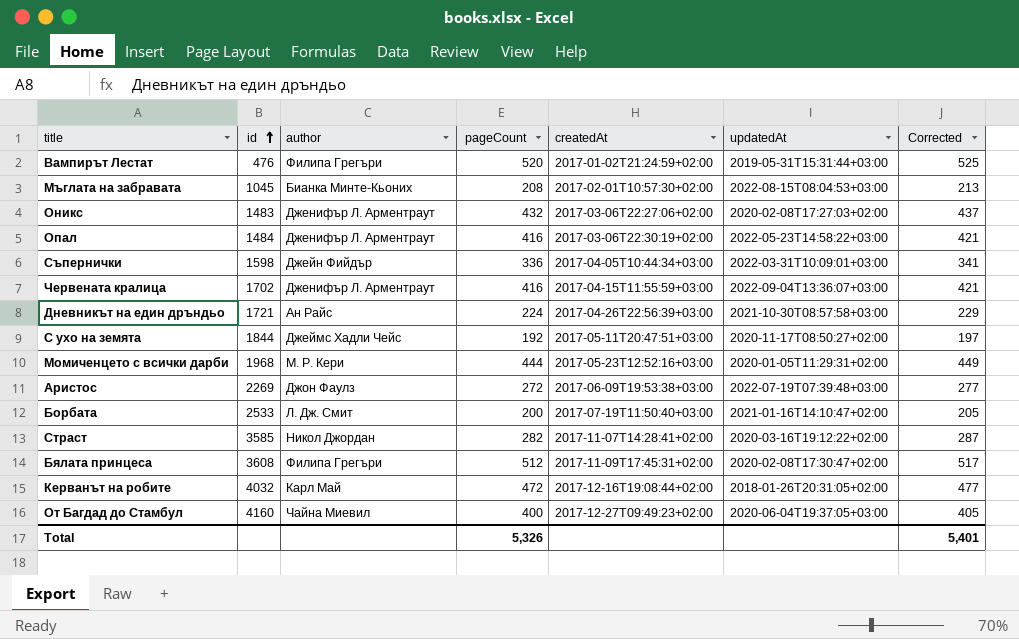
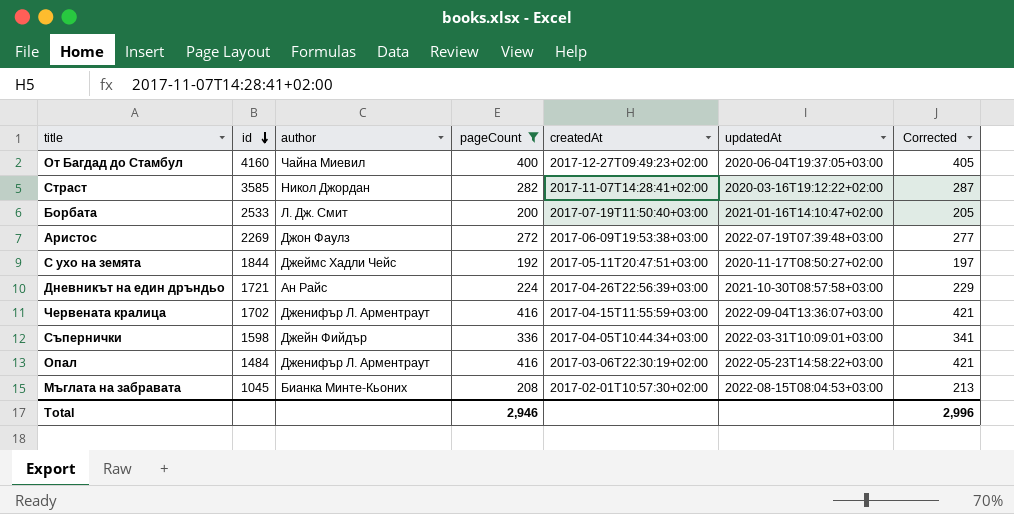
filter: none -> pageCount <= 416
row order: id ascending -> id descending
Total | pageCount: 5,326 -> 2,946
Total | Corrected: 5,401 -> 2,996

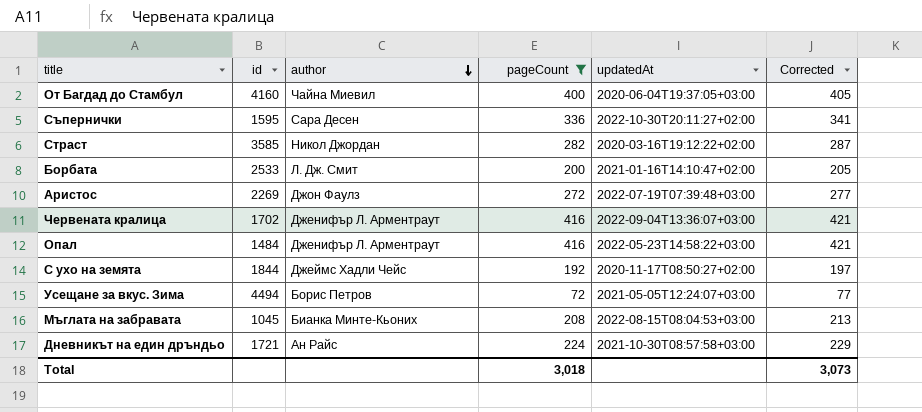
row order: id descending -> author descending
column createdAt | position: 5 -> none
Съпернички | id: 1598 -> 1595
Съпернички | author: Джейн Фийдър -> Сара Десен
Съпернички | updatedAt: 2022-03-31T10:09:01+03:00 -> 2022-10-30T20:11:27+02:00
row Усещане за вкус. Зима: none -> 4494 | Борис Петров | 72 | 2021-05-05T12:24:07+03:00 | 77
Total | pageCount: 2,946 -> 3,018
Total | Corrected: 2,996 -> 3,073

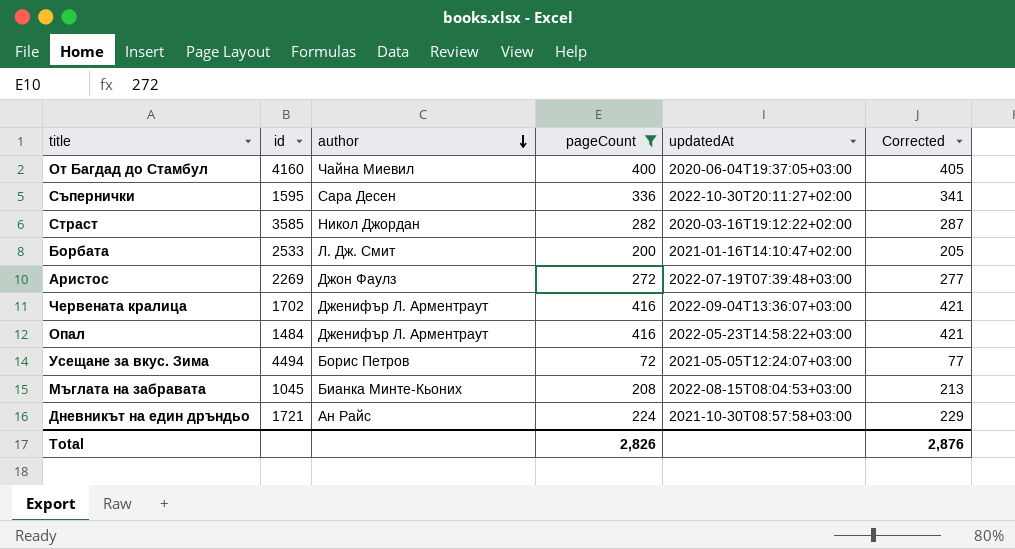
row С ухо на земята: 1844 | Джеймс Хадли Чейс | 192 | 2020-11-17T08:50:27+02:00 | 197 -> none
Total | pageCount: 3,018 -> 2,826
Total | Corrected: 3,073 -> 2,876

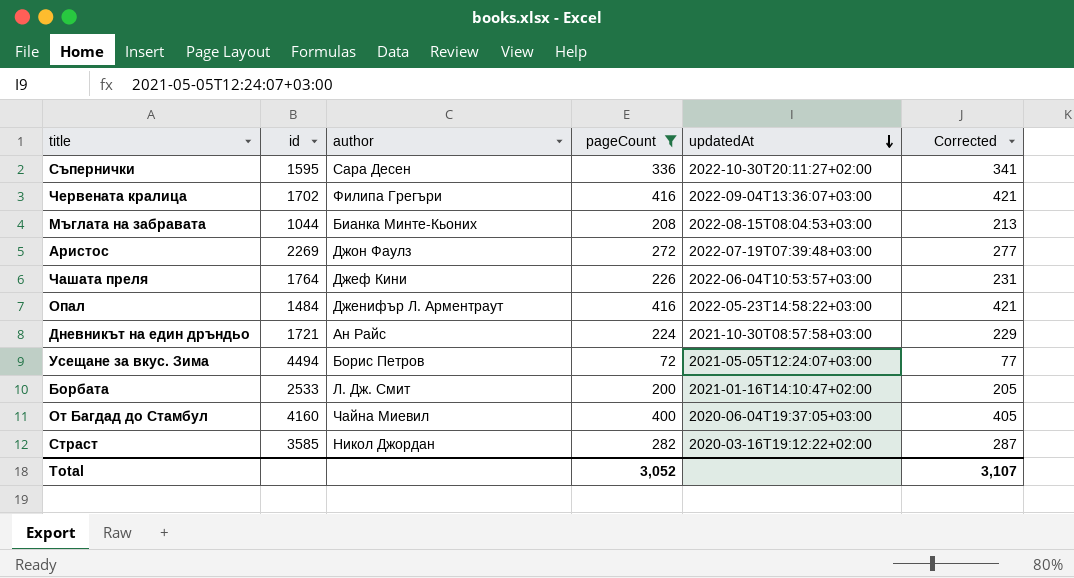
row order: author descending -> updatedAt descending
Червената кралица | author: Дженифър Л. Арментраут -> Филипа Грегъри
Мъглата на забравата | id: 1045 -> 1044
row Чашата преля: none -> 1764 | Джеф Кини | 226 | 2022-06-04T10:53:57+03:00 | 231
Total | pageCount: 2,826 -> 3,052
Total | Corrected: 2,876 -> 3,107

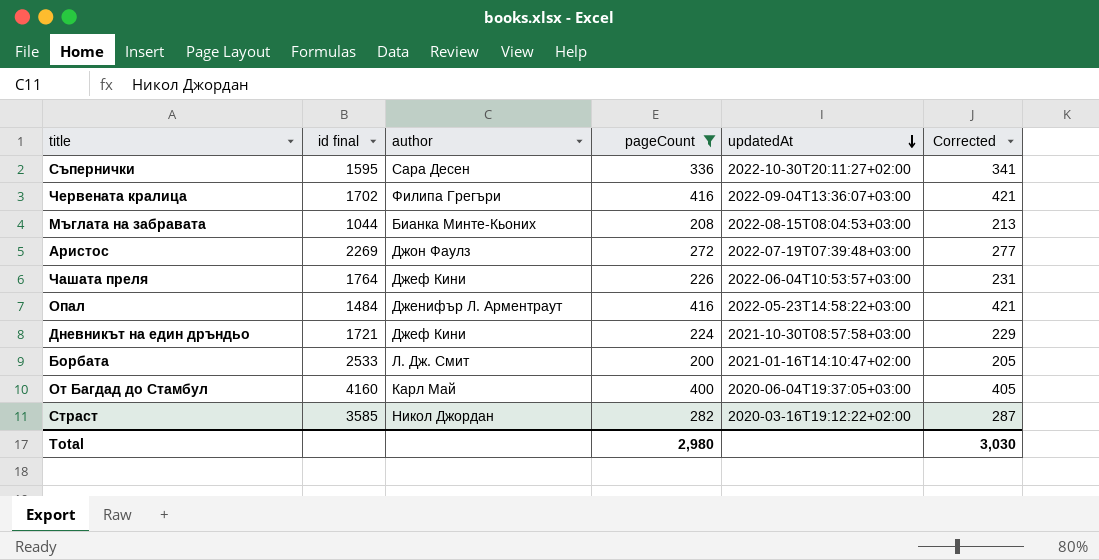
column name: id -> id final
row Усещане за вкус. Зима: 4494 | Борис Петров | 72 | 2021-05-05T12:24:07+03:00 | 77 -> none
Дневникът на един дръндьо | author: Ан Райс -> Джеф Кини
От Багдад до Стамбул | author: Чайна Миевил -> Карл Май
Total | pageCount: 3,052 -> 2,980
Total | Corrected: 3,107 -> 3,030

